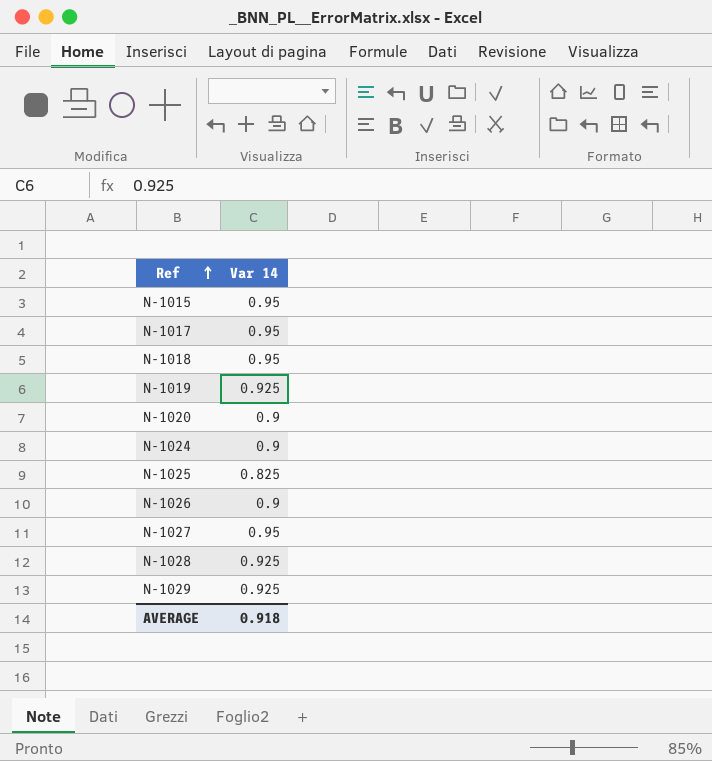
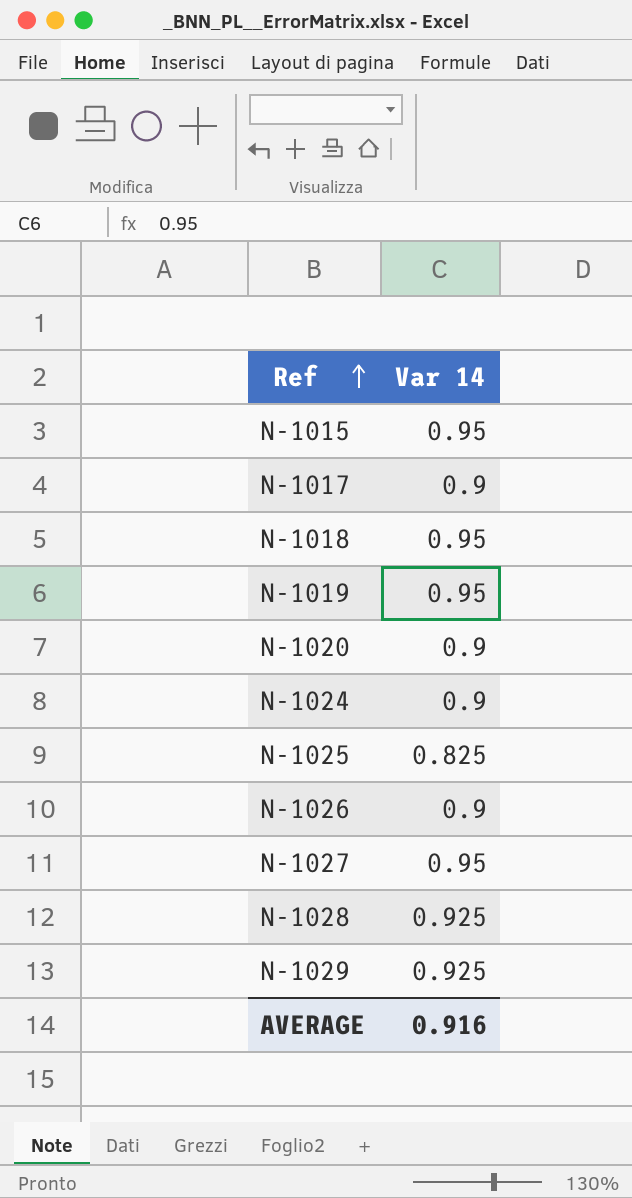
N-1017 | Var 14: 0.95 -> 0.9
N-1019 | Var 14: 0.925 -> 0.95
AVERAGE | Var 14: 0.918 -> 0.916

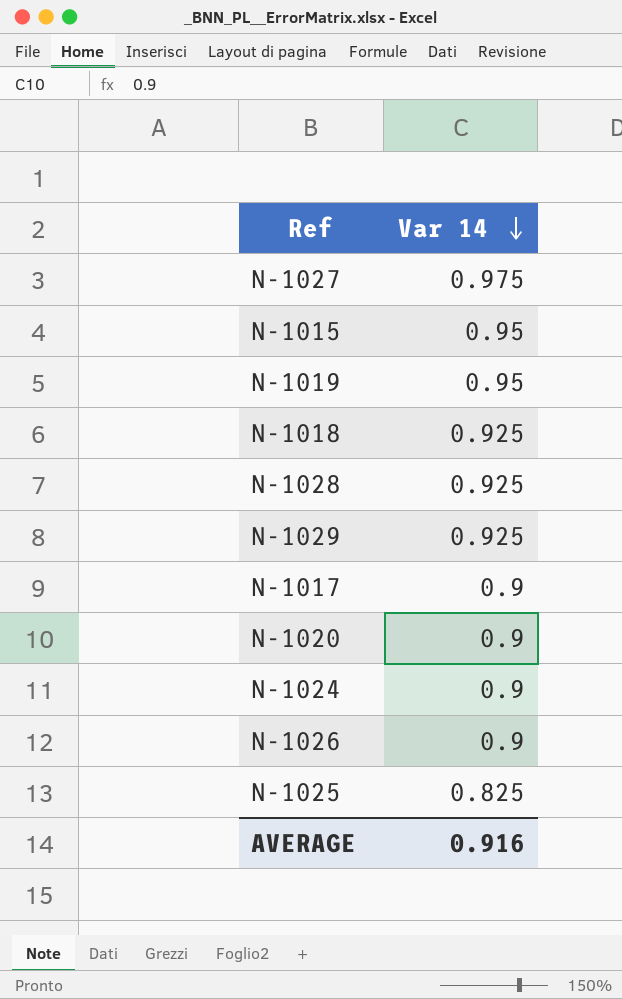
row order: Ref ascending -> Var 14 descending
N-1027 | Var 14: 0.95 -> 0.975
N-1018 | Var 14: 0.95 -> 0.925

